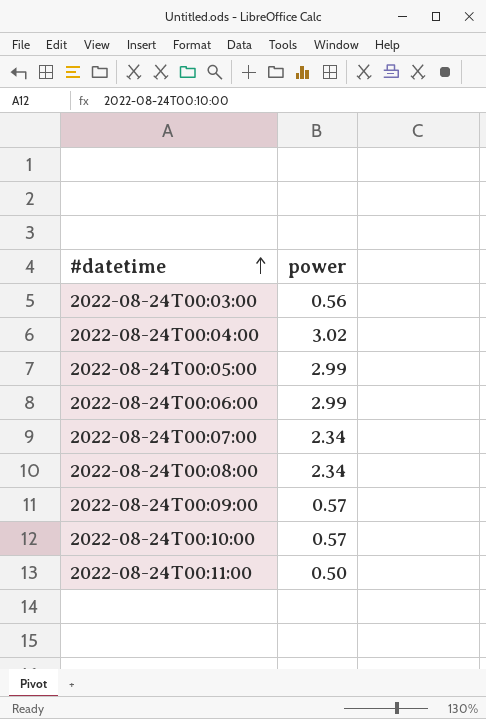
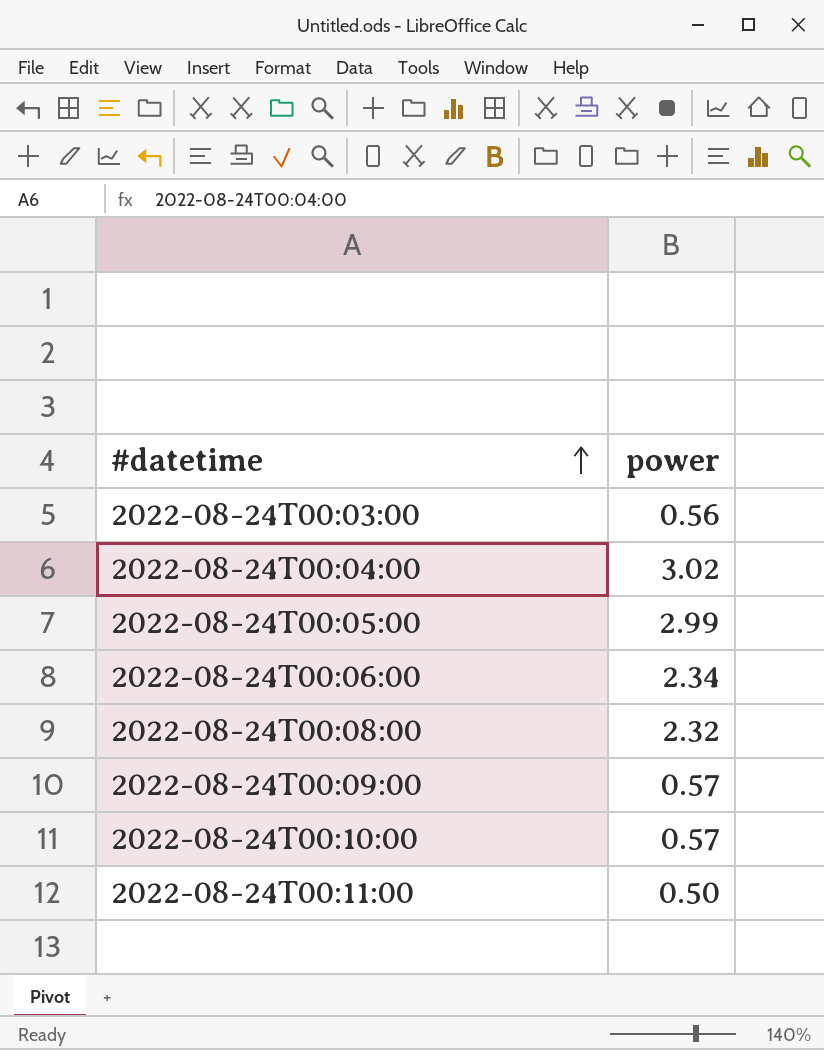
row 2022-08-24T00:07:00: 2.34 -> none
2022-08-24T00:06:00 | power: 2.99 -> 2.34
2022-08-24T00:08:00 | power: 2.34 -> 2.32

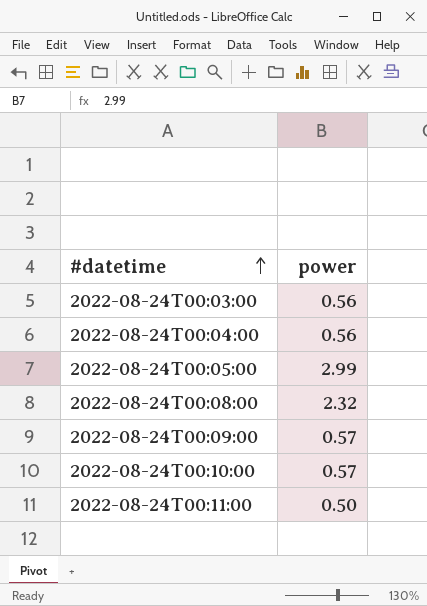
row 2022-08-24T00:06:00: 2.34 -> none
2022-08-24T00:04:00 | power: 3.02 -> 0.56

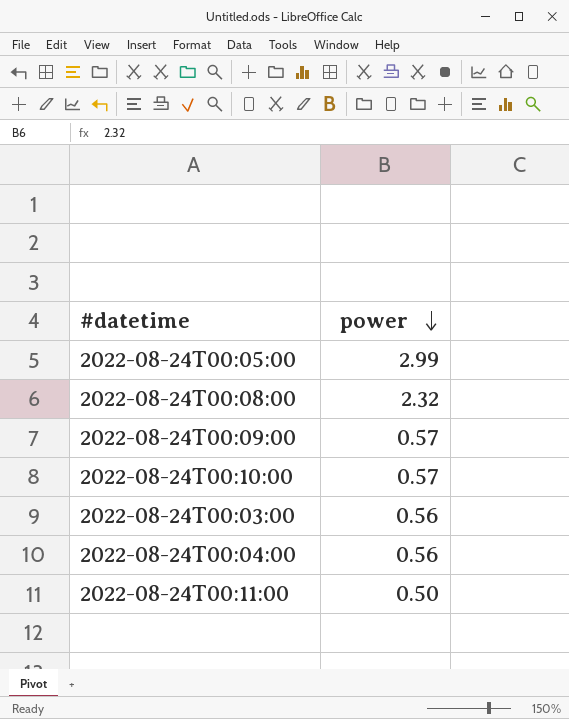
row order: #datetime ascending -> power descending

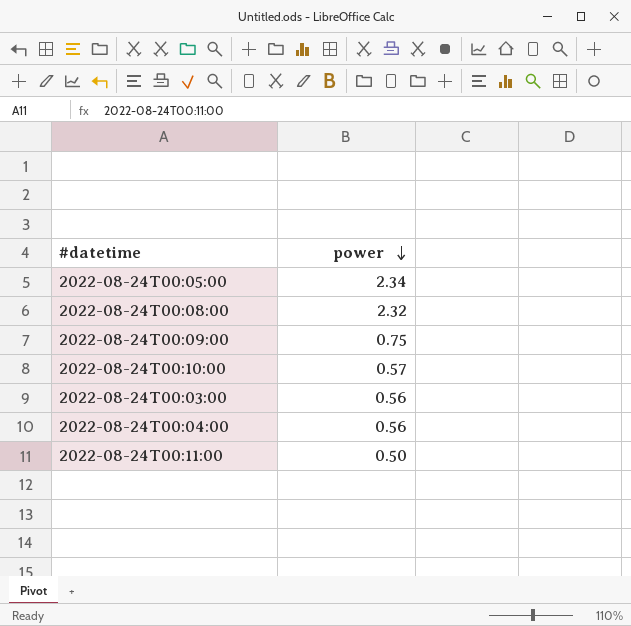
2022-08-24T00:05:00 | power: 2.99 -> 2.34
2022-08-24T00:09:00 | power: 0.57 -> 0.75

